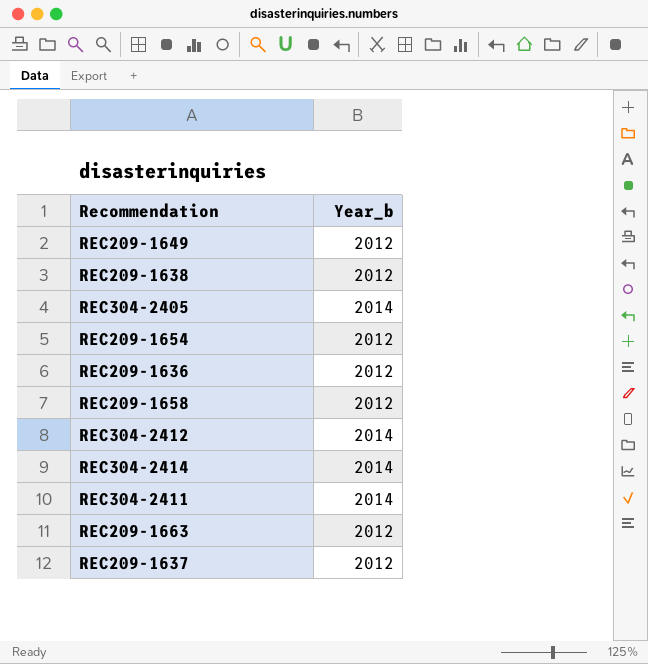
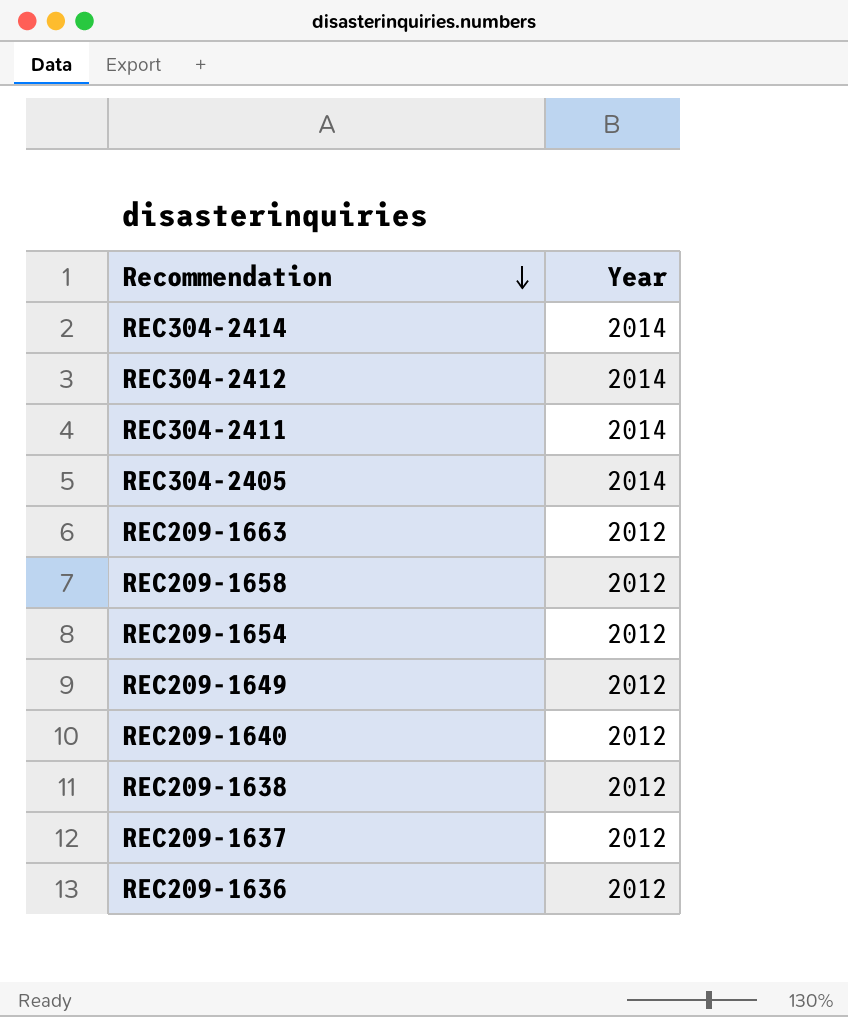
row order: none -> Recommendation descending
column name: Year_b -> Year
row REC209-1640: none -> 2012

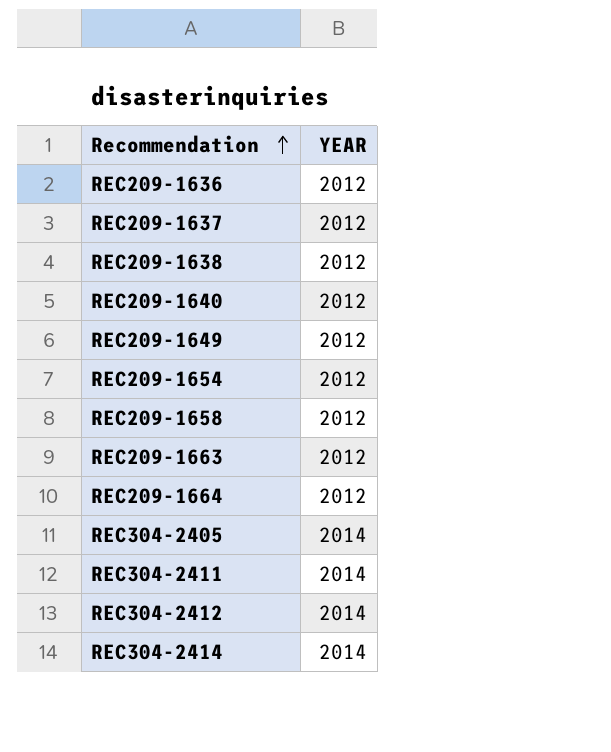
row order: Recommendation descending -> Recommendation ascending
column name: Year -> YEAR
row REC209-1664: none -> 2012

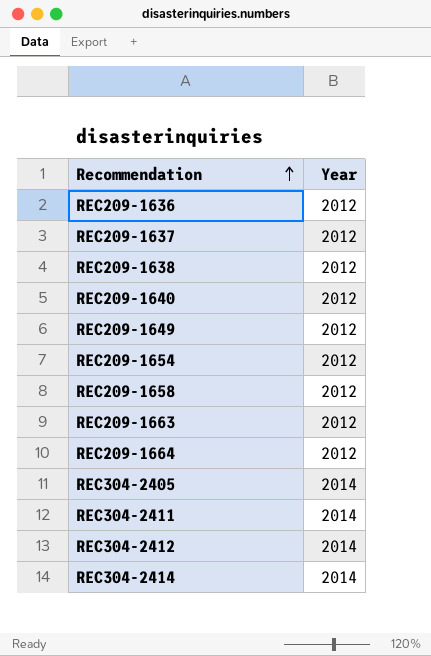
column name: YEAR -> Year

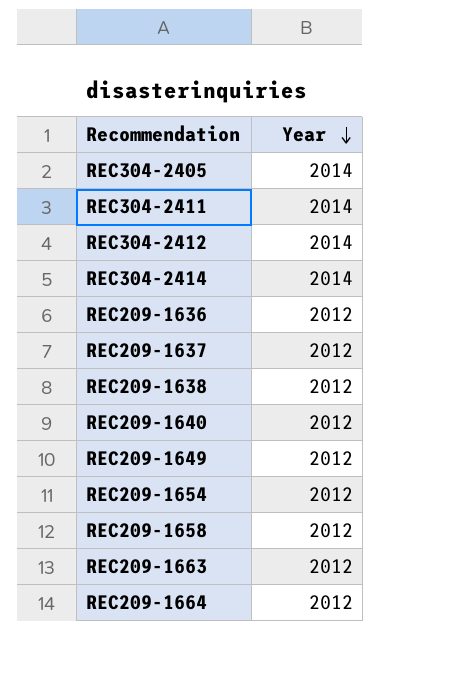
row order: Recommendation ascending -> Year descending

